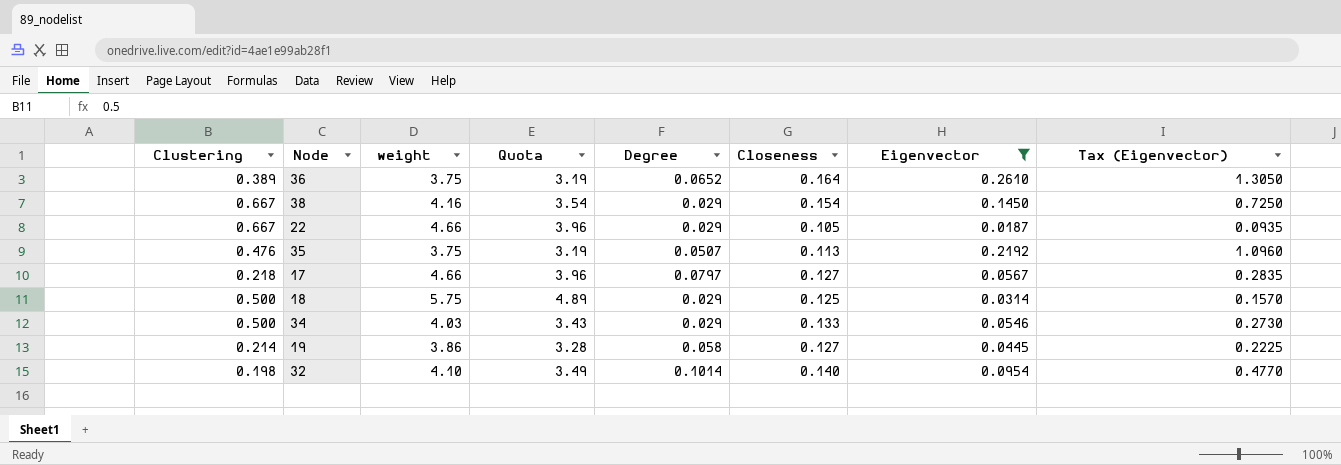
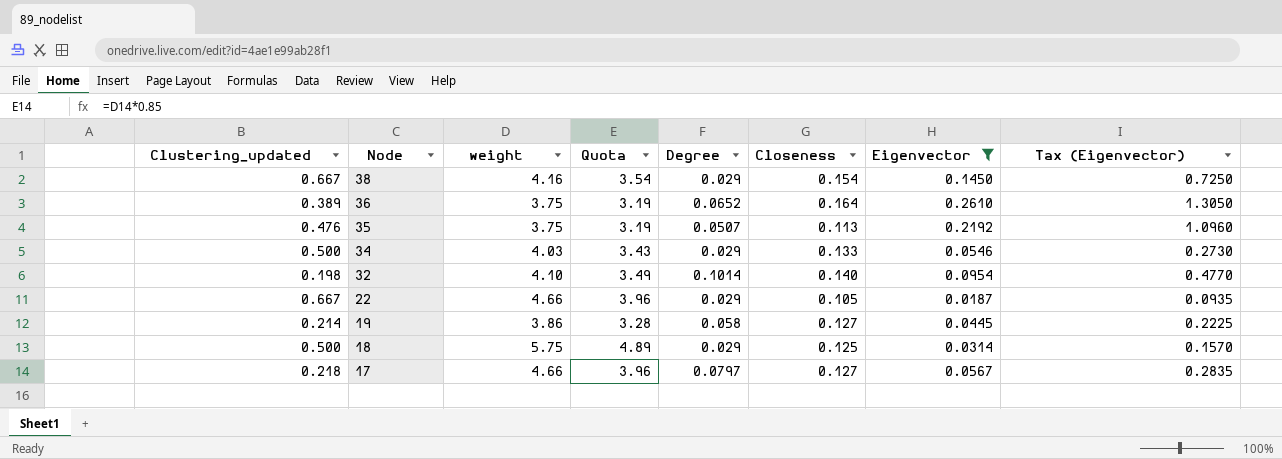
row order: none -> Node descending
column name: Clustering -> Clustering_updated

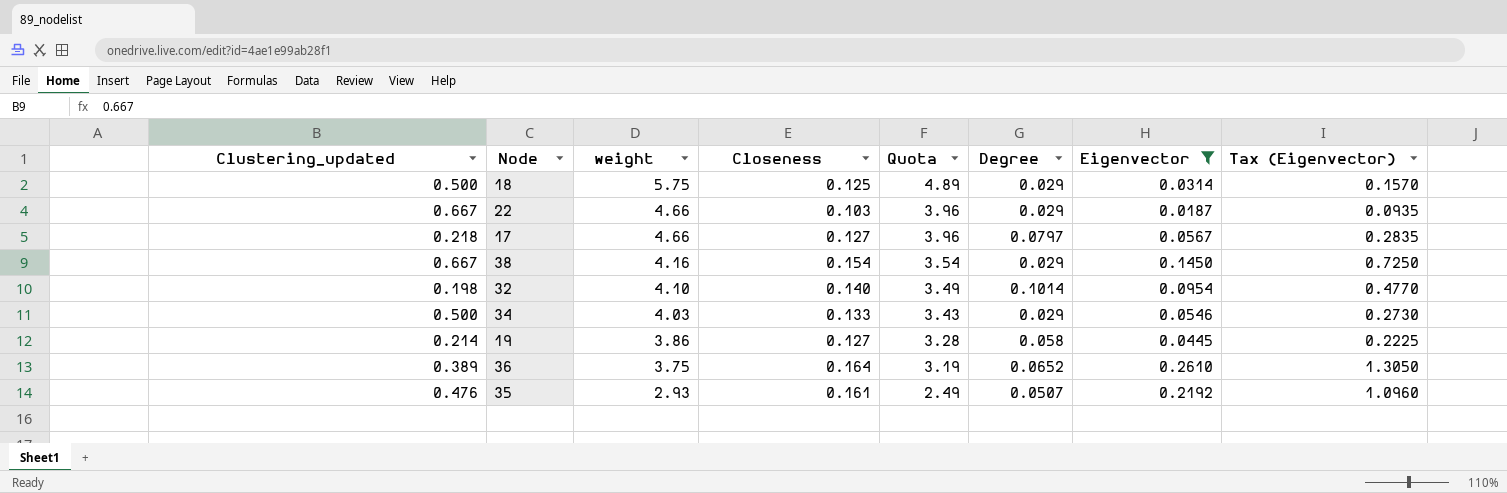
row order: Node descending -> weight descending
column Closeness | position: 6 -> 4
22 | Closeness: 0.105 -> 0.103
35 | weight: 3.75 -> 2.93
35 | Closeness: 0.113 -> 0.161
35 | Quota: 3.19 -> 2.49

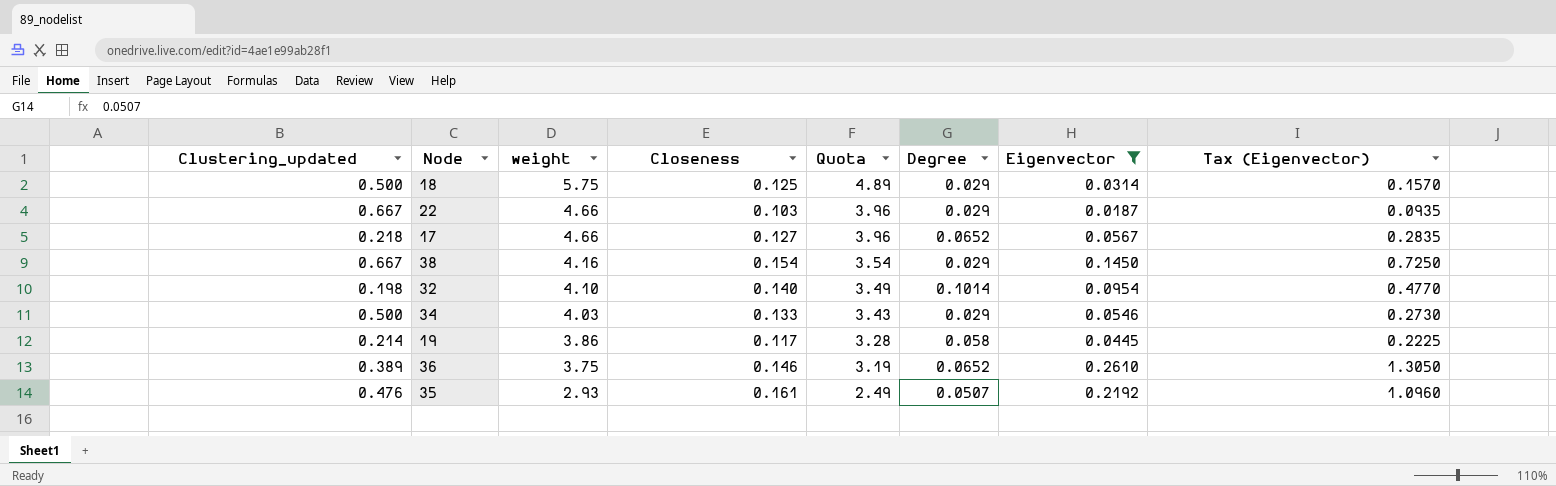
17 | Degree: 0.0797 -> 0.0652
19 | Closeness: 0.127 -> 0.117
36 | Closeness: 0.164 -> 0.146

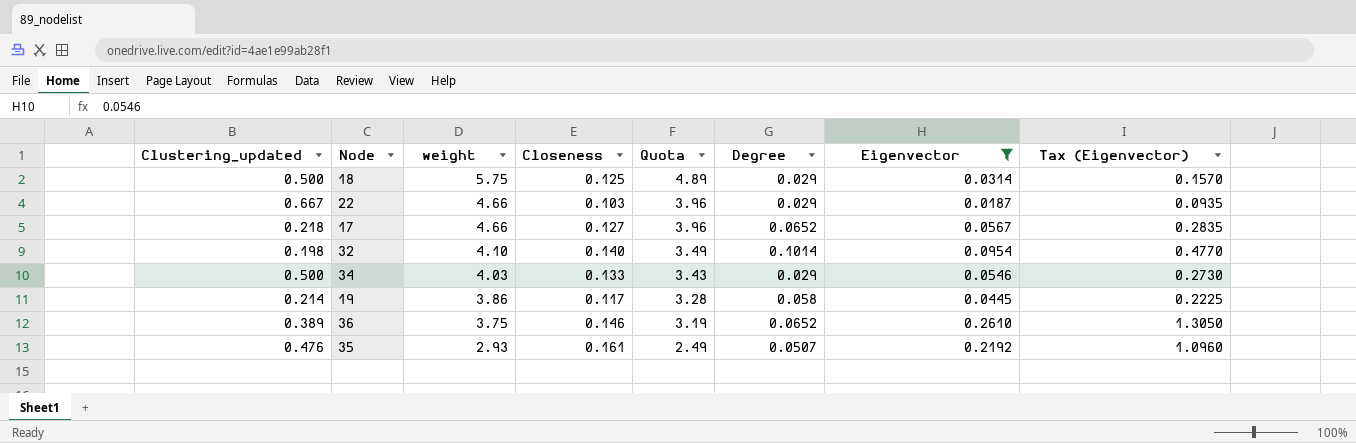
row 38: 0.667 | 4.16 | 0.154 | 3.54 | 0.029 | 0.1450 | 0.7250 -> none

